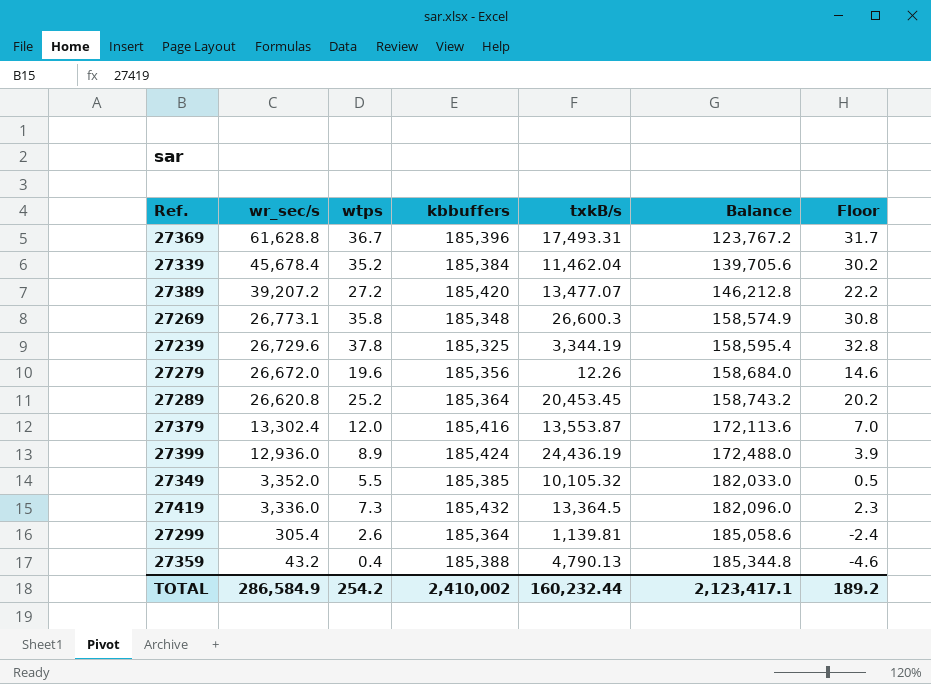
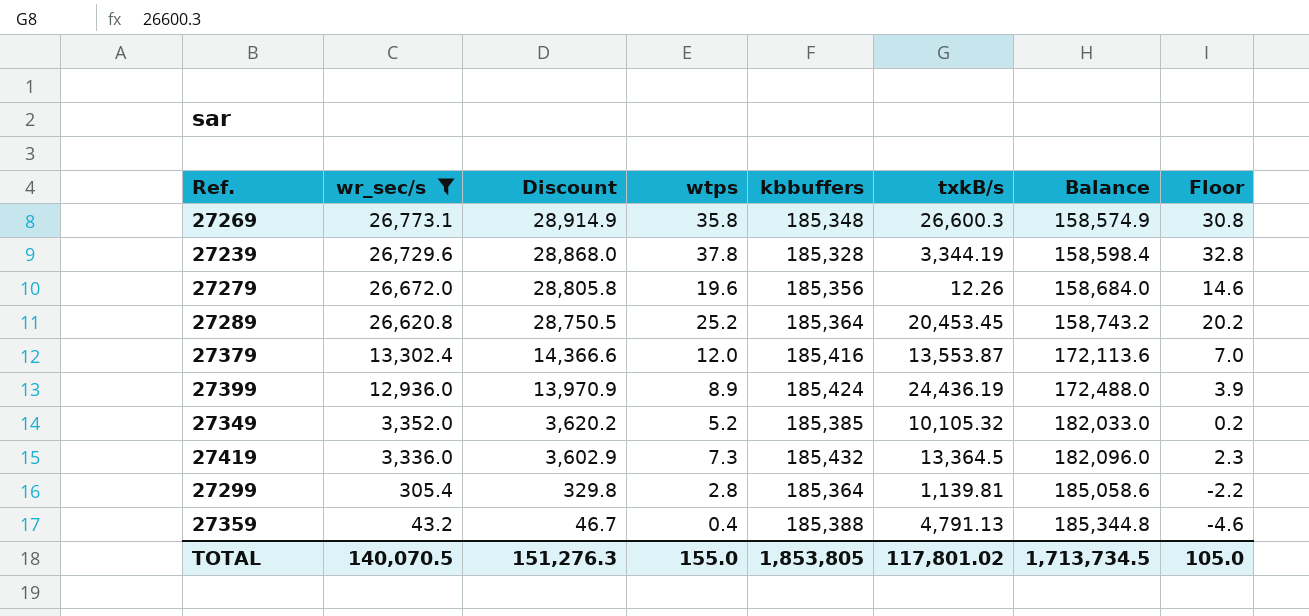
filter: none -> wr_sec/s <= 26,773.1
column Discount | formula: none -> [wr_sec/s] * 1.08
27239 | kbbuffers: 185,325 -> 185,328
27239 | Balance: 158,595.4 -> 158,598.4
27349 | wtps: 5.5 -> 5.2
27349 | Floor: 0.5 -> 0.2
27299 | wtps: 2.6 -> 2.8
27299 | Floor: -2.4 -> -2.2
27359 | txkB/s: 4,790.13 -> 4,791.13
TOTAL | wr_sec/s: 286,584.9 -> 140,070.5
TOTAL | wtps: 254.2 -> 155.0
TOTAL | kbbuffers: 2,410,002 -> 1,853,805
TOTAL | txkB/s: 160,232.44 -> 117,801.02
TOTAL | Balance: 2,123,417.1 -> 1,713,734.5
TOTAL | Floor: 189.2 -> 105.0

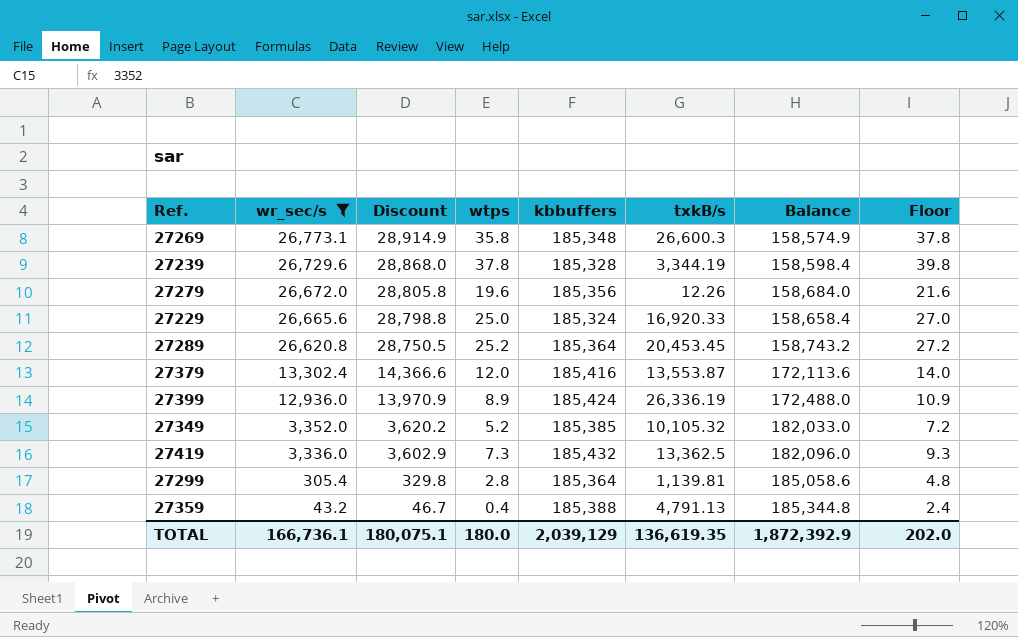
column Floor | formula: [wtps] - 5 -> [wtps] + 2
row 27229: none -> 26,665.6 | 28,798.8 | 25.0 | 185,324 | 16,920.33 | 158,658.4 | 27.0
27399 | txkB/s: 24,436.19 -> 26,336.19
27419 | txkB/s: 13,364.5 -> 13,362.5
TOTAL | wr_sec/s: 140,070.5 -> 166,736.1
TOTAL | Discount: 151,276.3 -> 180,075.1
TOTAL | wtps: 155.0 -> 180.0
TOTAL | kbbuffers: 1,853,805 -> 2,039,129
TOTAL | txkB/s: 117,801.02 -> 136,619.35
TOTAL | Balance: 1,713,734.5 -> 1,872,392.9
TOTAL | Floor: 105.0 -> 202.0

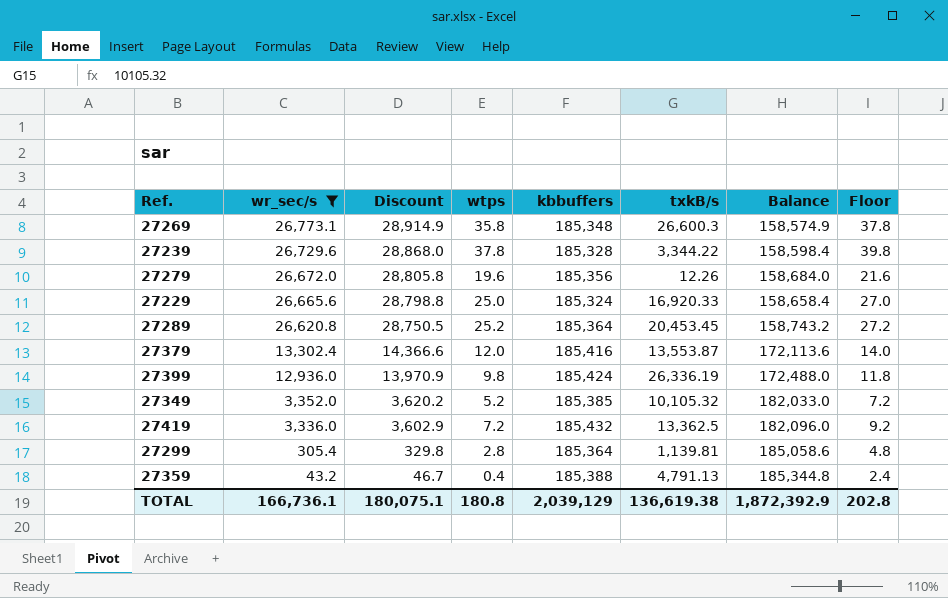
27239 | txkB/s: 3,344.19 -> 3,344.22
27399 | wtps: 8.9 -> 9.8
27399 | Floor: 10.9 -> 11.8
27419 | wtps: 7.3 -> 7.2
27419 | Floor: 9.3 -> 9.2
TOTAL | wtps: 180.0 -> 180.8
TOTAL | txkB/s: 136,619.35 -> 136,619.38
TOTAL | Floor: 202.0 -> 202.8

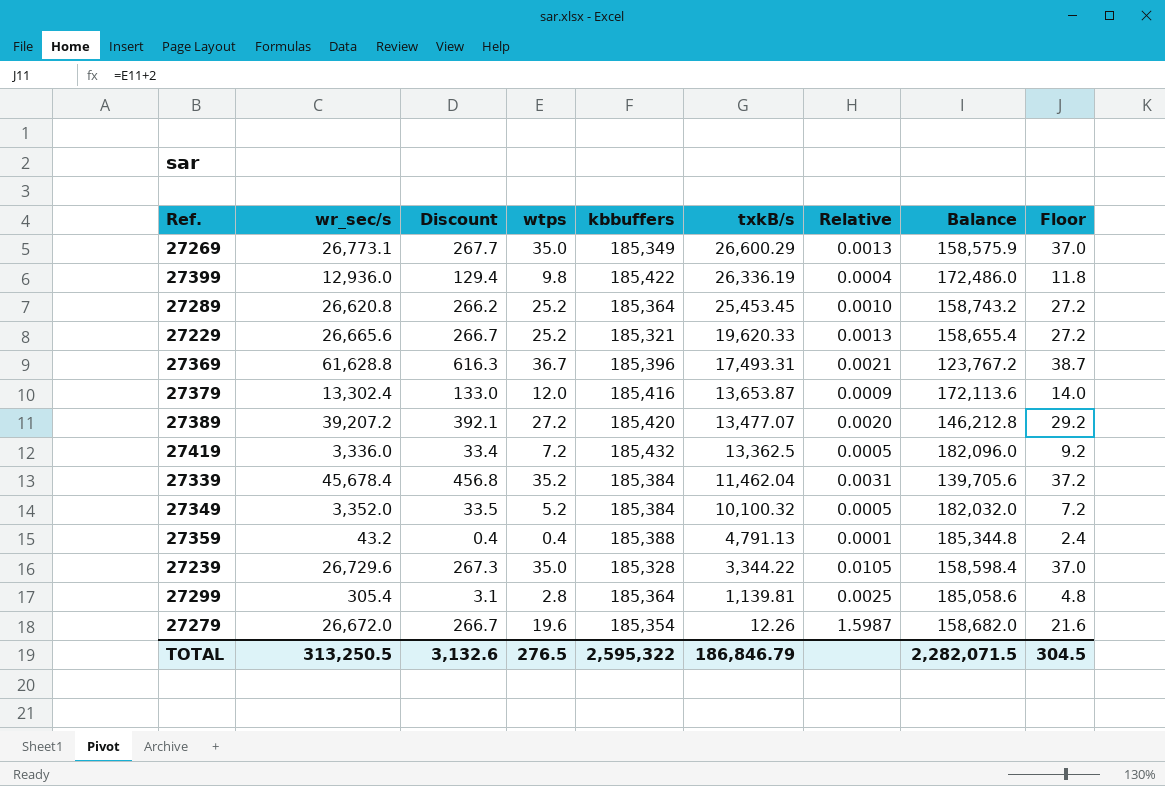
filter: wr_sec/s <= 26,773.1 -> none
row order: wr_sec/s descending -> txkB/s descending
column Discount | formula: [wr_sec/s] * 1.08 -> [wr_sec/s] * 0.01
column Relative | formula: none -> [wtps] / [txkB/s]
27269 | wtps: 35.8 -> 35.0
27269 | kbbuffers: 185,348 -> 185,349
27269 | txkB/s: 26,600.3 -> 26,600.29
27269 | Balance: 158,574.9 -> 158,575.9
27269 | Floor: 37.8 -> 37.0
27399 | kbbuffers: 185,424 -> 185,422
27399 | Balance: 172,488.0 -> 172,486.0
27289 | txkB/s: 20,453.45 -> 25,453.45
27229 | wtps: 25.0 -> 25.2
27229 | kbbuffers: 185,324 -> 185,321
27229 | txkB/s: 16,920.33 -> 19,620.33
27229 | Balance: 158,658.4 -> 158,655.4
27229 | Floor: 27.0 -> 27.2
27379 | txkB/s: 13,553.87 -> 13,653.87
27349 | kbbuffers: 185,385 -> 185,384
27349 | txkB/s: 10,105.32 -> 10,100.32
27349 | Balance: 182,033.0 -> 182,032.0
27239 | wtps: 37.8 -> 35.0
27239 | Floor: 39.8 -> 37.0
27279 | kbbuffers: 185,356 -> 185,354
27279 | Balance: 158,684.0 -> 158,682.0
TOTAL | wr_sec/s: 166,736.1 -> 313,250.5
TOTAL | Discount: 180,075.1 -> 3,132.6
TOTAL | wtps: 180.8 -> 276.5
TOTAL | kbbuffers: 2,039,129 -> 2,595,322
TOTAL | txkB/s: 136,619.38 -> 186,846.79
TOTAL | Balance: 1,872,392.9 -> 2,282,071.5
TOTAL | Floor: 202.8 -> 304.5

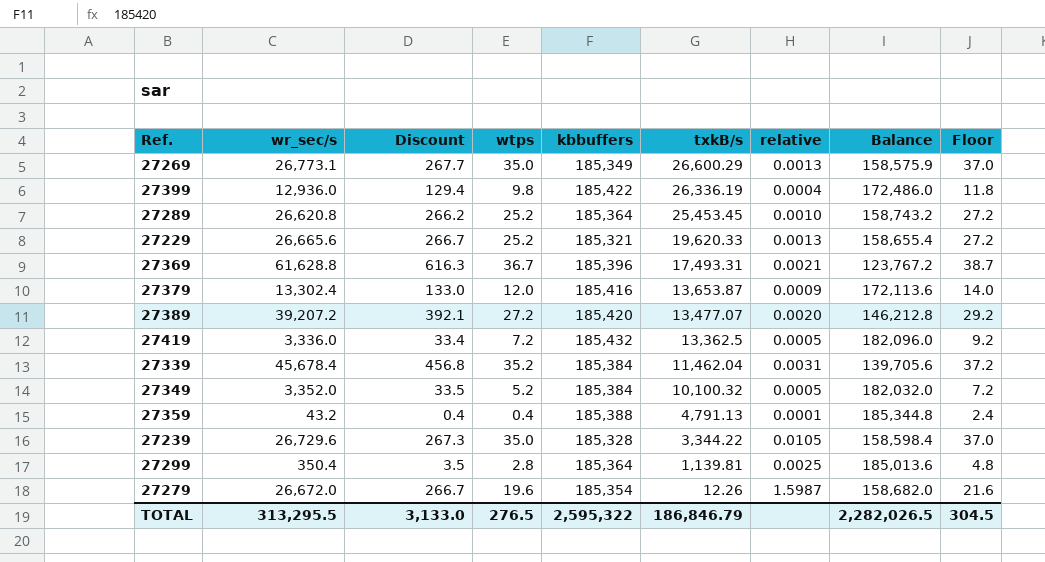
column name: Relative -> relative
27299 | wr_sec/s: 305.4 -> 350.4
27299 | Discount: 3.1 -> 3.5
27299 | Balance: 185,058.6 -> 185,013.6
TOTAL | wr_sec/s: 313,250.5 -> 313,295.5
TOTAL | Discount: 3,132.6 -> 3,133.0
TOTAL | Balance: 2,282,071.5 -> 2,282,026.5

